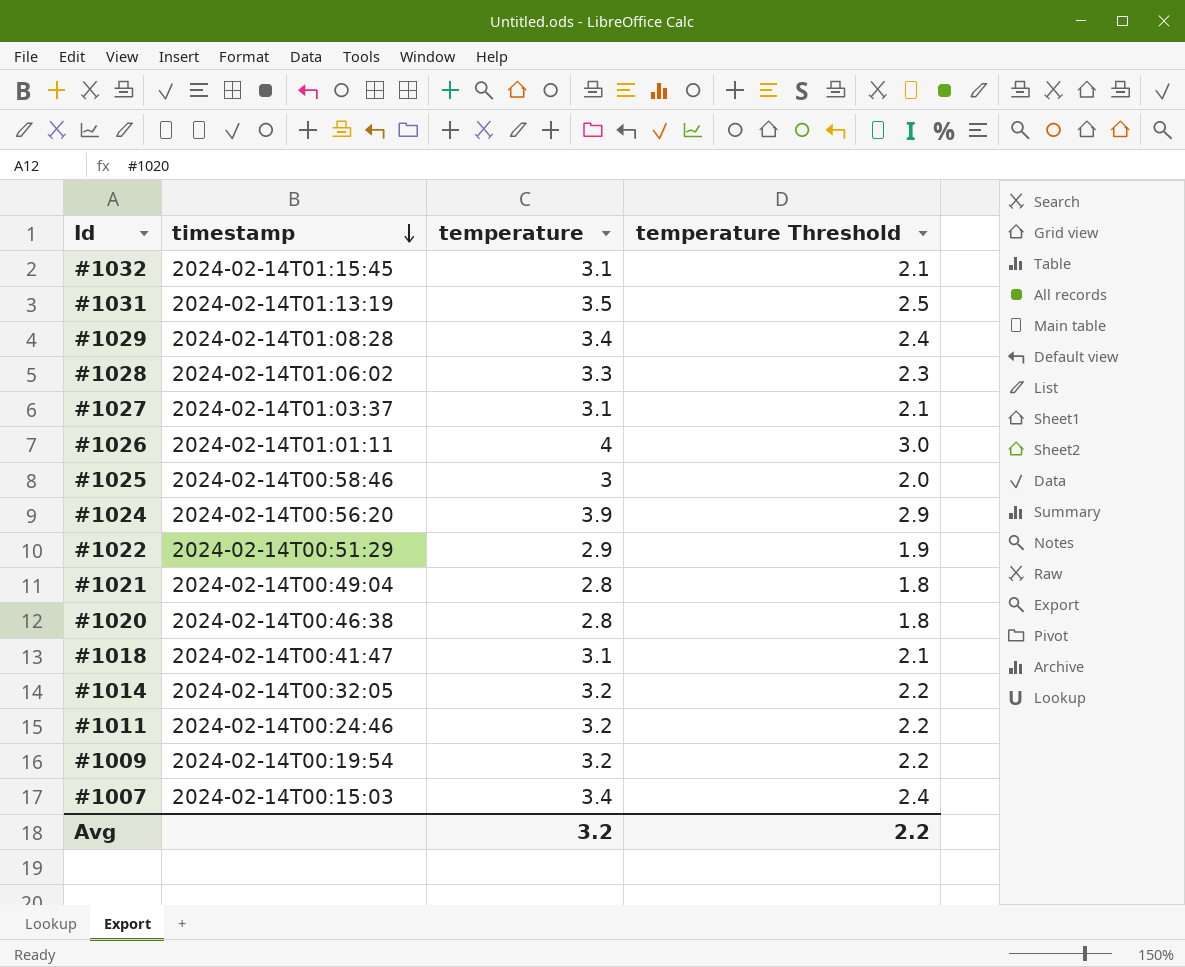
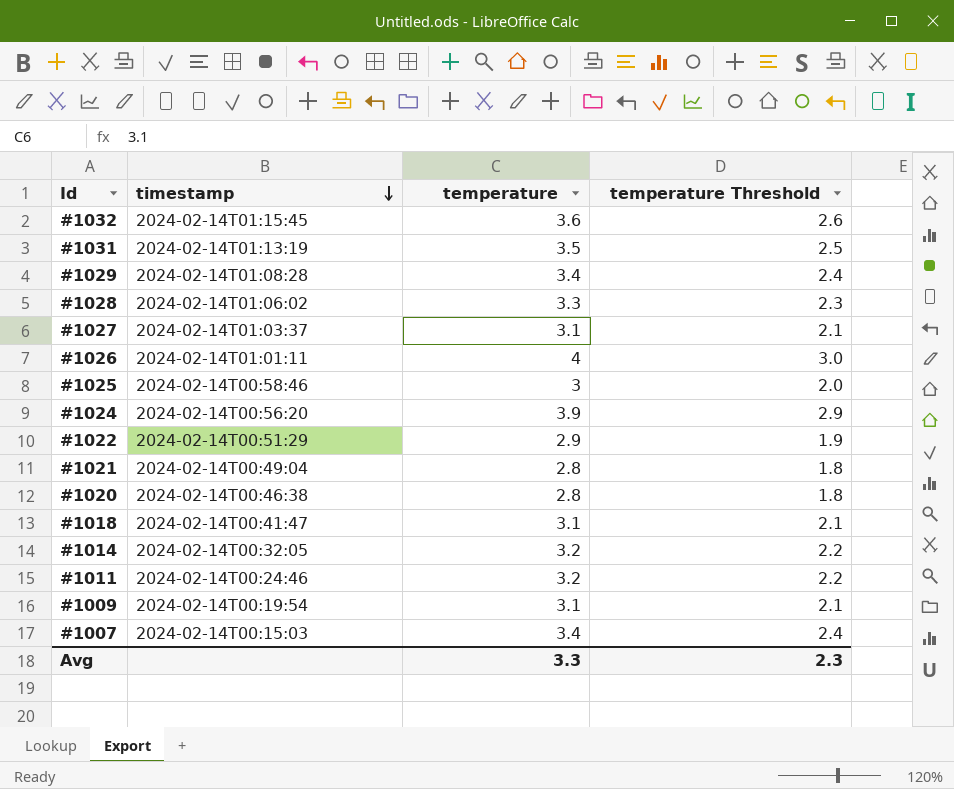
#1032 | temperature: 3.1 -> 3.6
#1032 | temperature Threshold: 2.1 -> 2.6
#1009 | temperature: 3.2 -> 3.1
#1009 | temperature Threshold: 2.2 -> 2.1
Avg | temperature: 3.2 -> 3.3
Avg | temperature Threshold: 2.2 -> 2.3

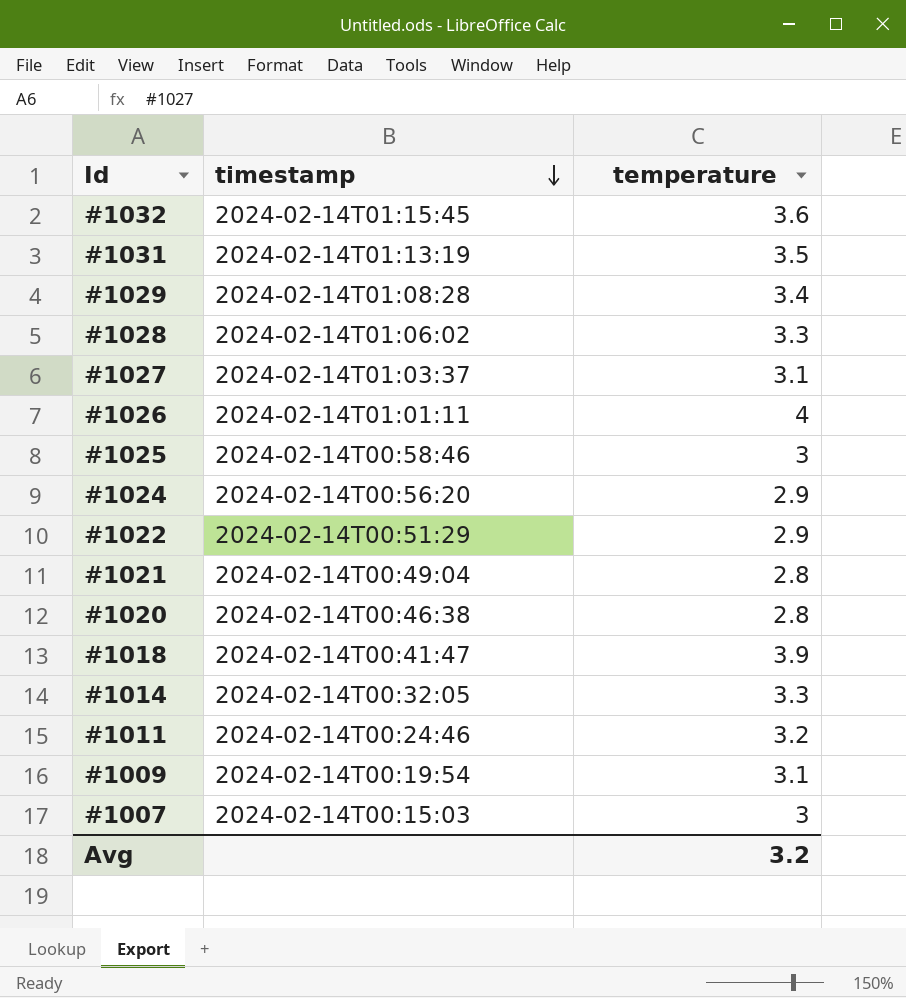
column temperature Threshold | formula: [temperature] - 1 -> none
#1024 | temperature: 3.9 -> 2.9
#1018 | temperature: 3.1 -> 3.9
#1014 | temperature: 3.2 -> 3.3
#1007 | temperature: 3.4 -> 3
Avg | temperature: 3.3 -> 3.2

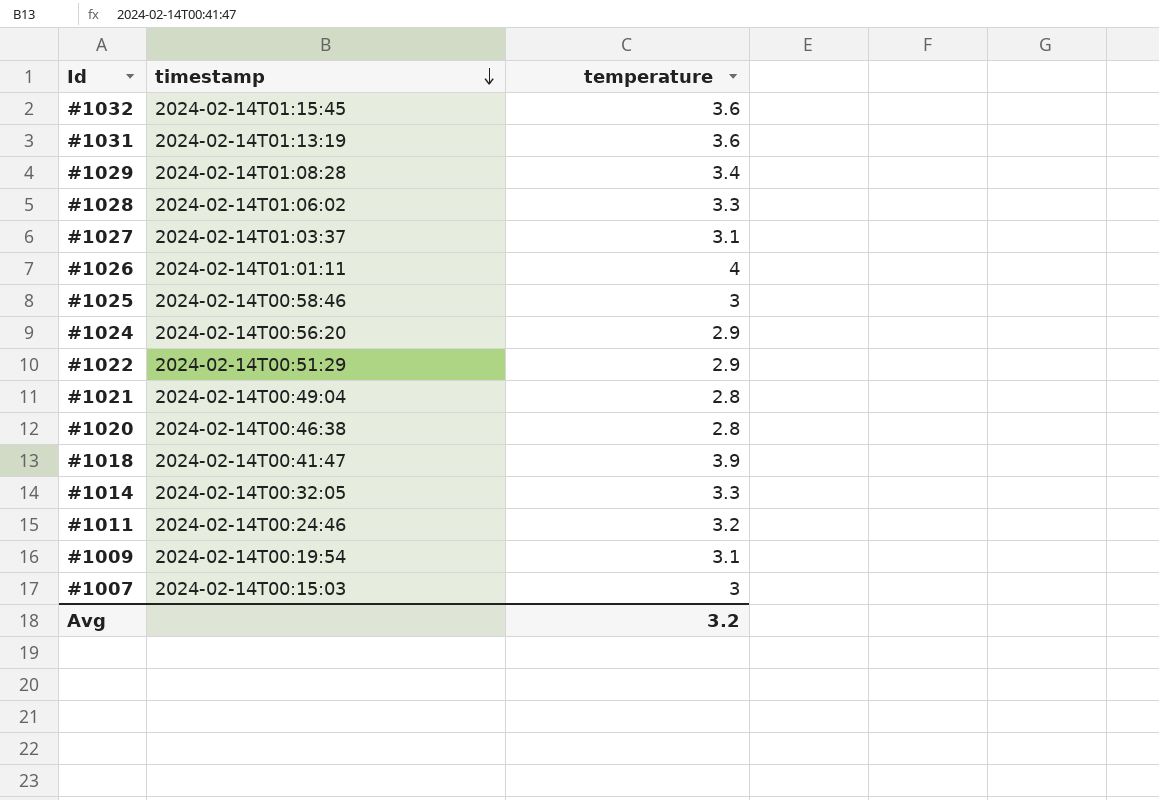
#1031 | temperature: 3.5 -> 3.6

